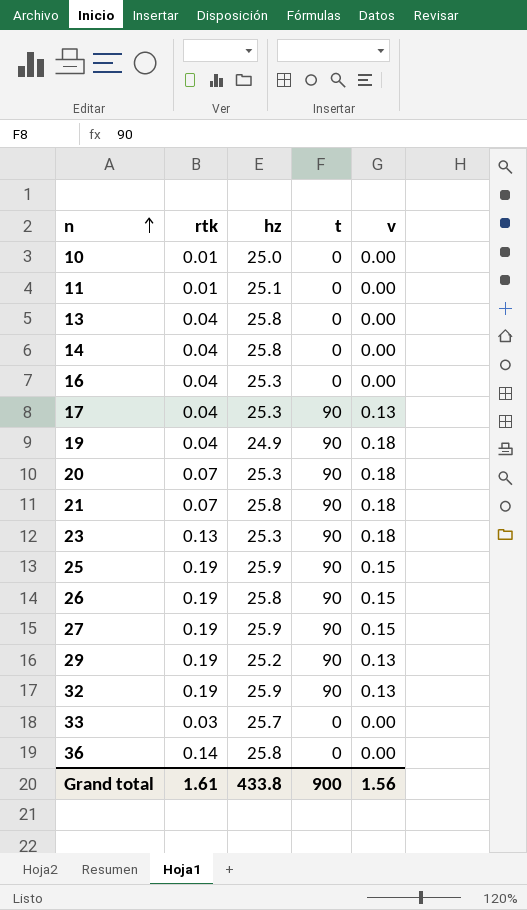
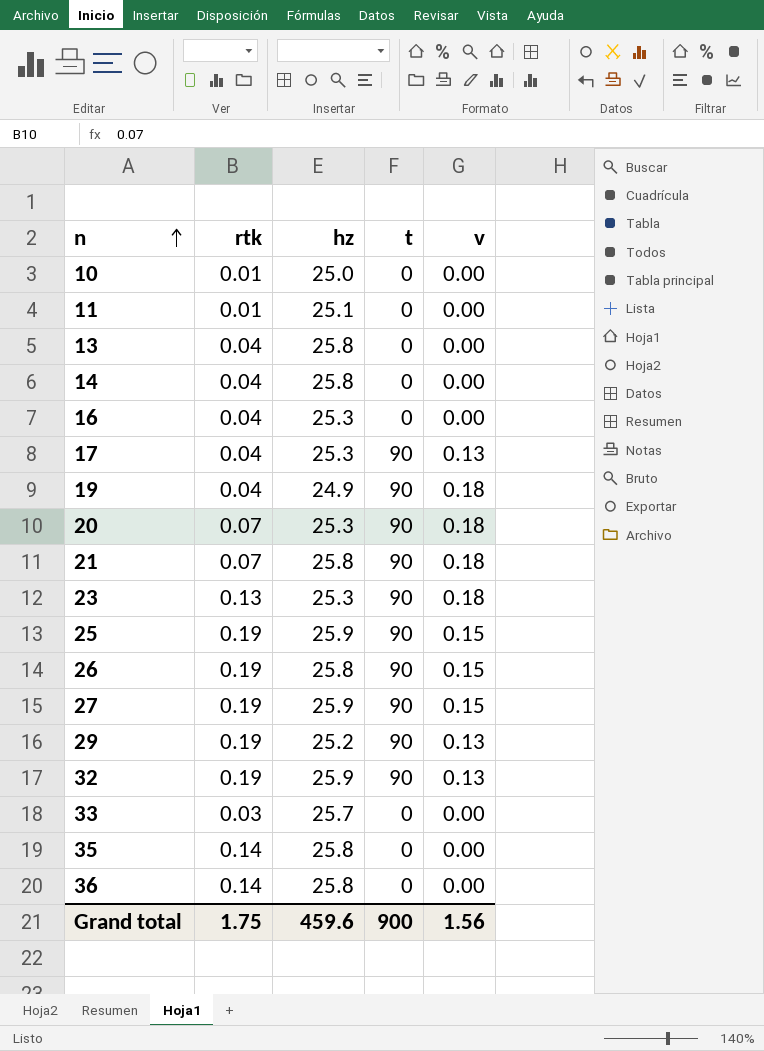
row 35: none -> 0.14 | 25.8 | 0 | 0.00
Grand total | rtk: 1.61 -> 1.75
Grand total | hz: 433.8 -> 459.6

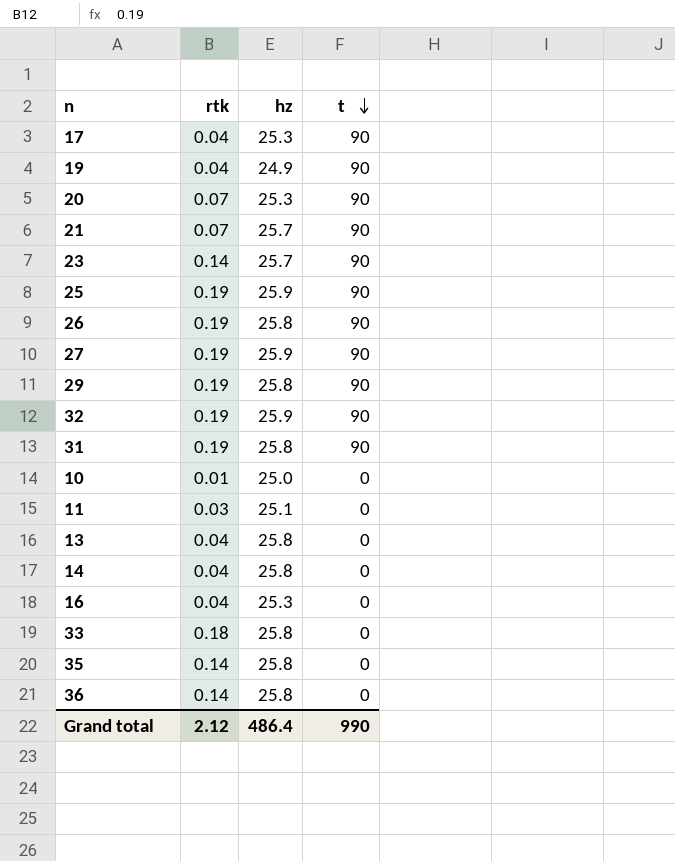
row order: n ascending -> t descending
column v | position: 5 -> none
21 | hz: 25.8 -> 25.7
23 | rtk: 0.13 -> 0.14
23 | hz: 25.3 -> 25.7
29 | hz: 25.2 -> 25.8
row 31: none -> 0.19 | 25.8 | 90
11 | rtk: 0.01 -> 0.03
33 | rtk: 0.03 -> 0.18
33 | hz: 25.7 -> 25.8
Grand total | rtk: 1.75 -> 2.12
Grand total | hz: 459.6 -> 486.4
Grand total | t: 900 -> 990

